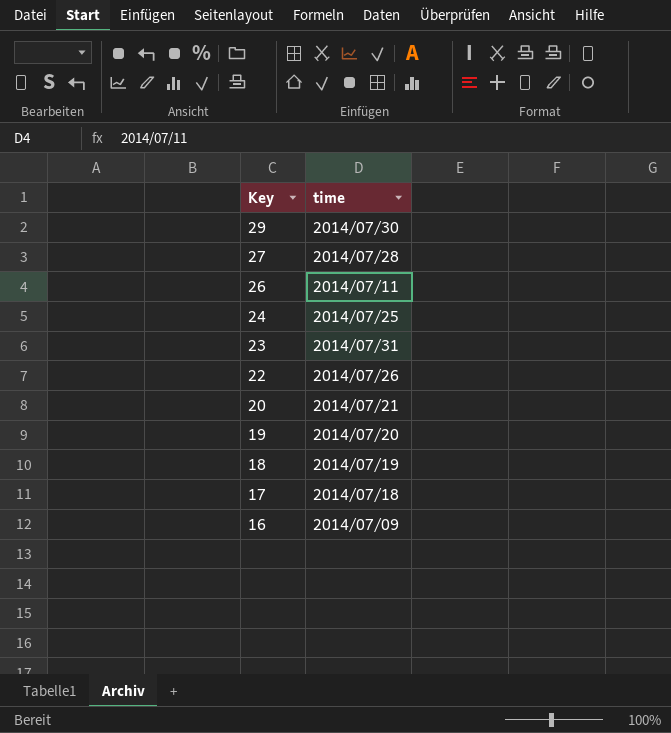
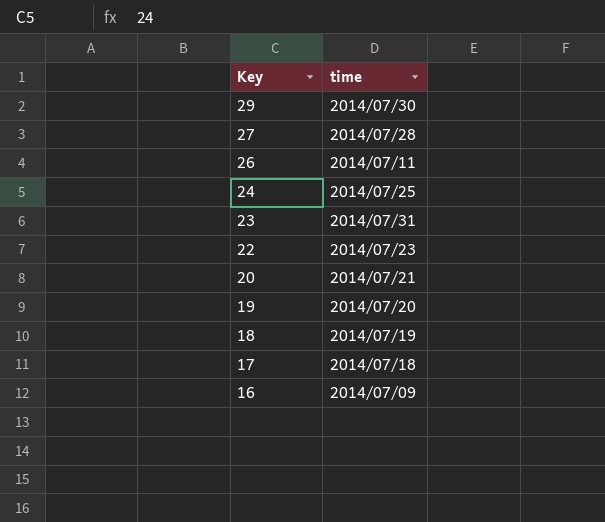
22 | time: 2014/07/26 -> 2014/07/23

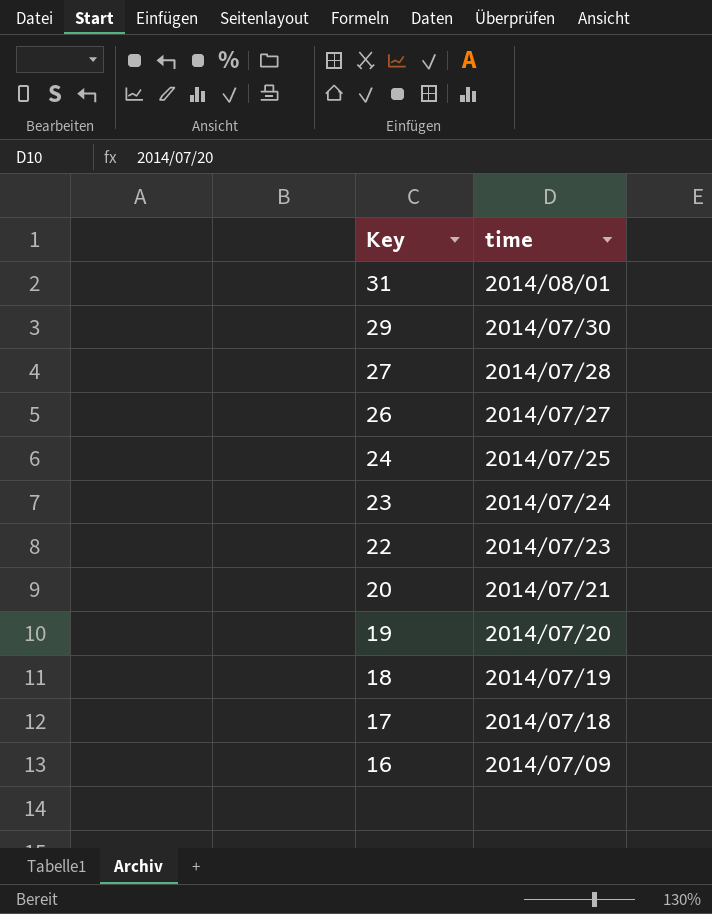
row 31: none -> 2014/08/01
26 | time: 2014/07/11 -> 2014/07/27
23 | time: 2014/07/31 -> 2014/07/24

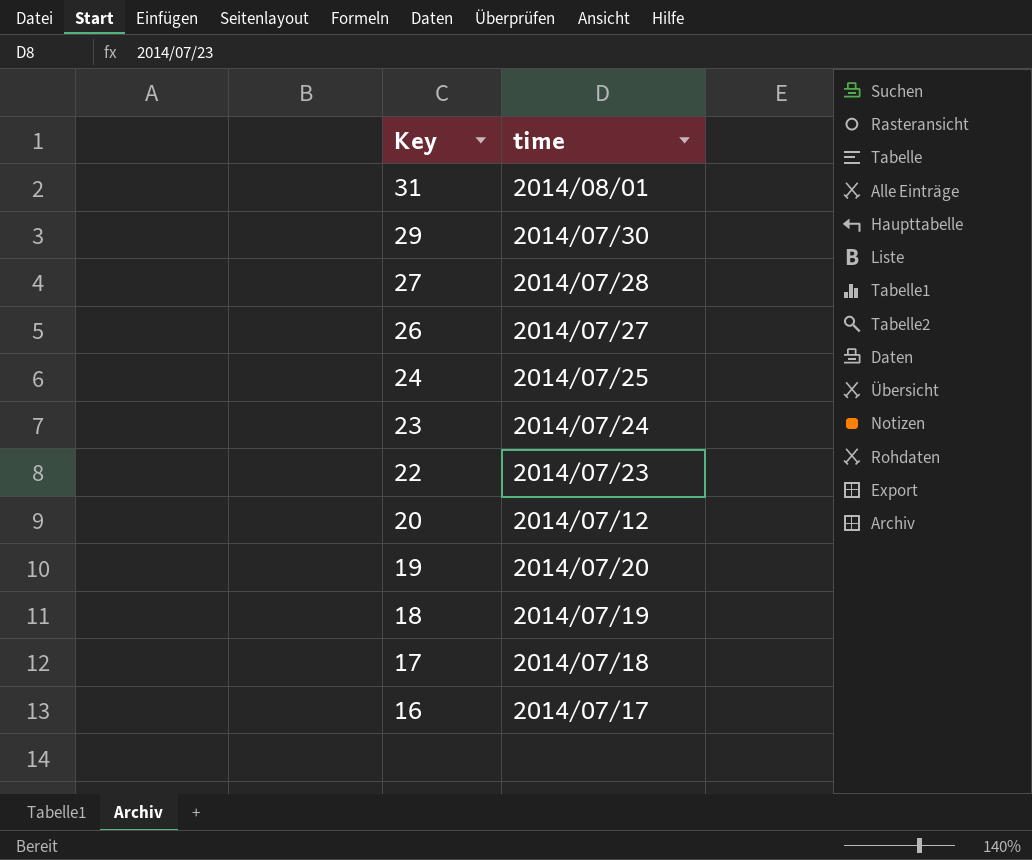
20 | time: 2014/07/21 -> 2014/07/12
16 | time: 2014/07/09 -> 2014/07/17

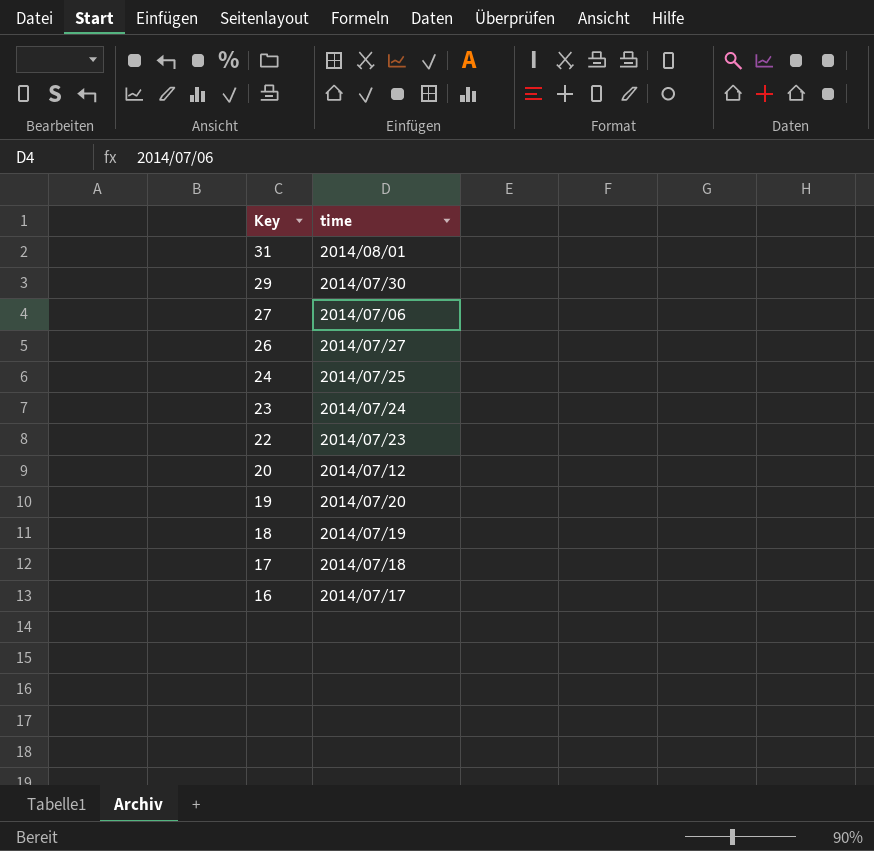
27 | time: 2014/07/28 -> 2014/07/06

